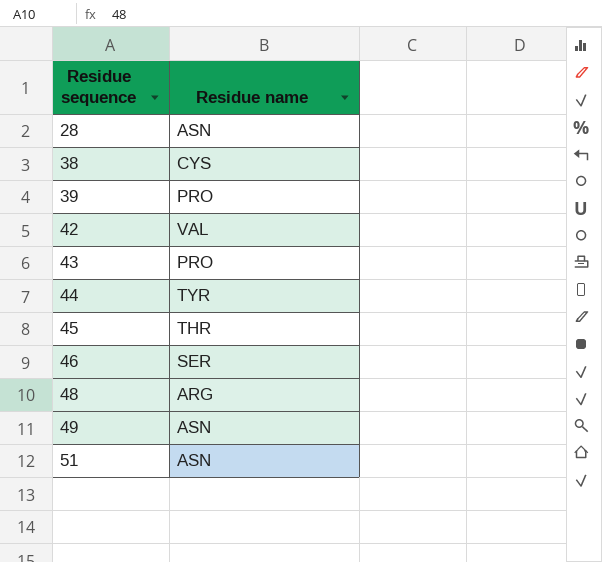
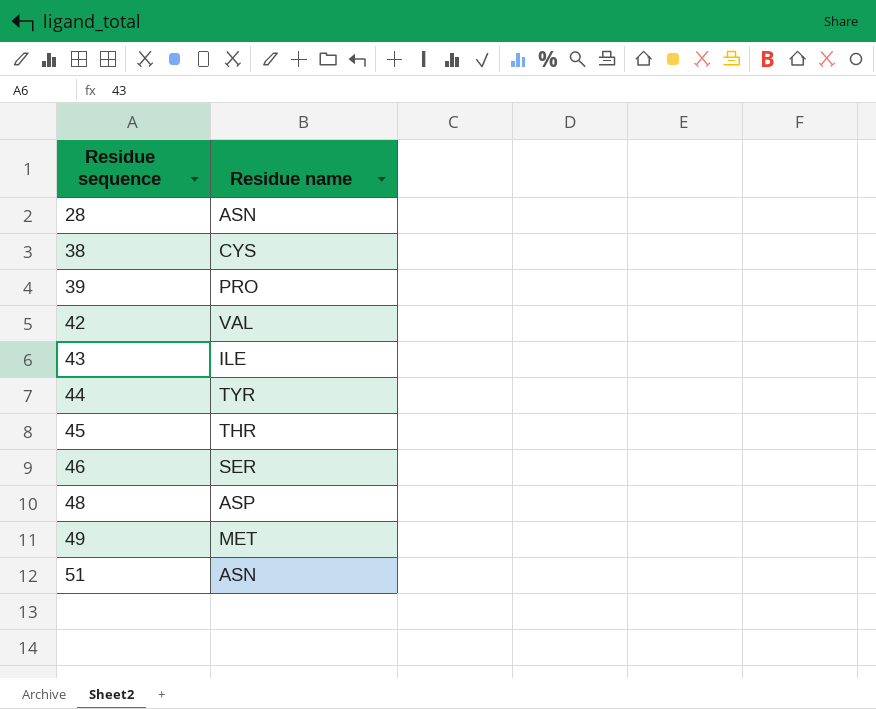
43 | Residue name: PRO -> ILE
48 | Residue name: ARG -> ASP
49 | Residue name: ASN -> MET

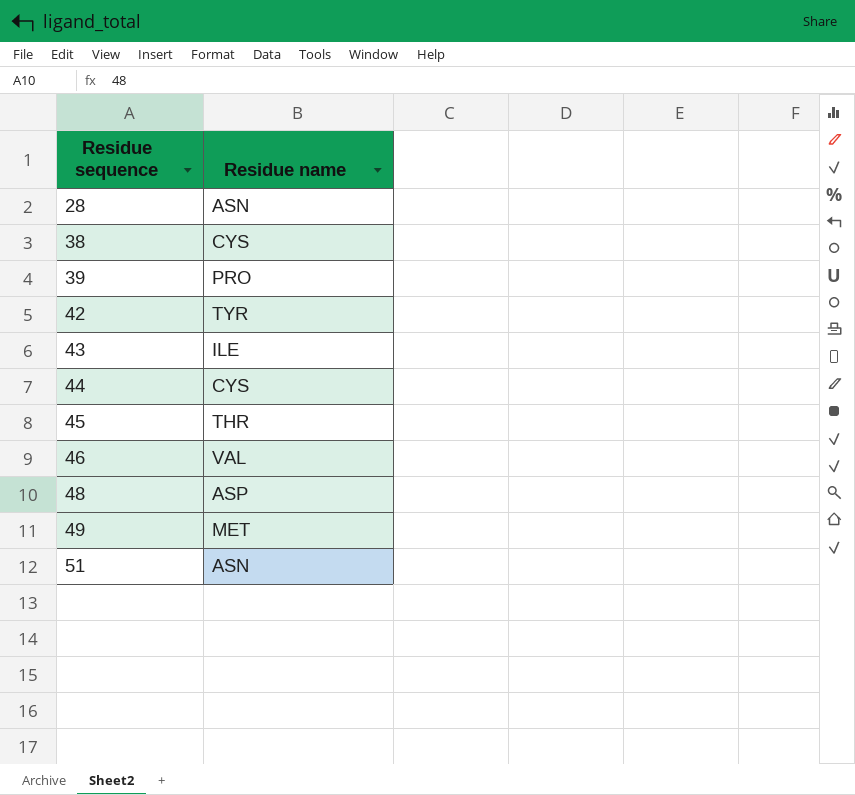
42 | Residue name: VAL -> TYR
44 | Residue name: TYR -> CYS
46 | Residue name: SER -> VAL

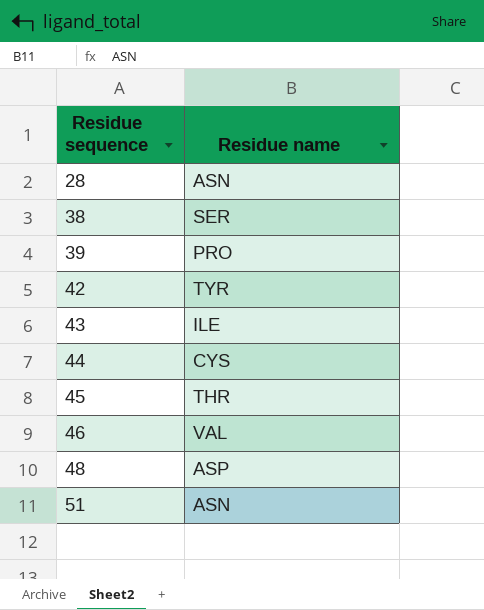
row 49: MET -> none
38 | Residue name: CYS -> SER

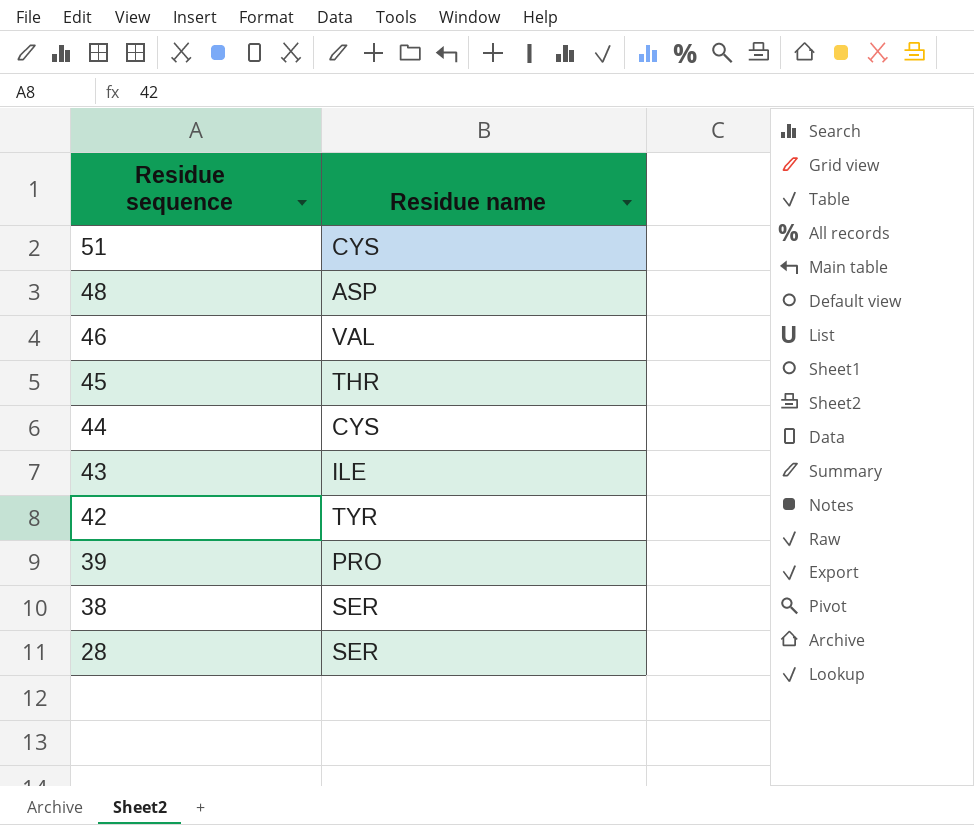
row order: Residue sequence ascending -> Residue sequence descending
51 | Residue name: ASN -> CYS
28 | Residue name: ASN -> SER

